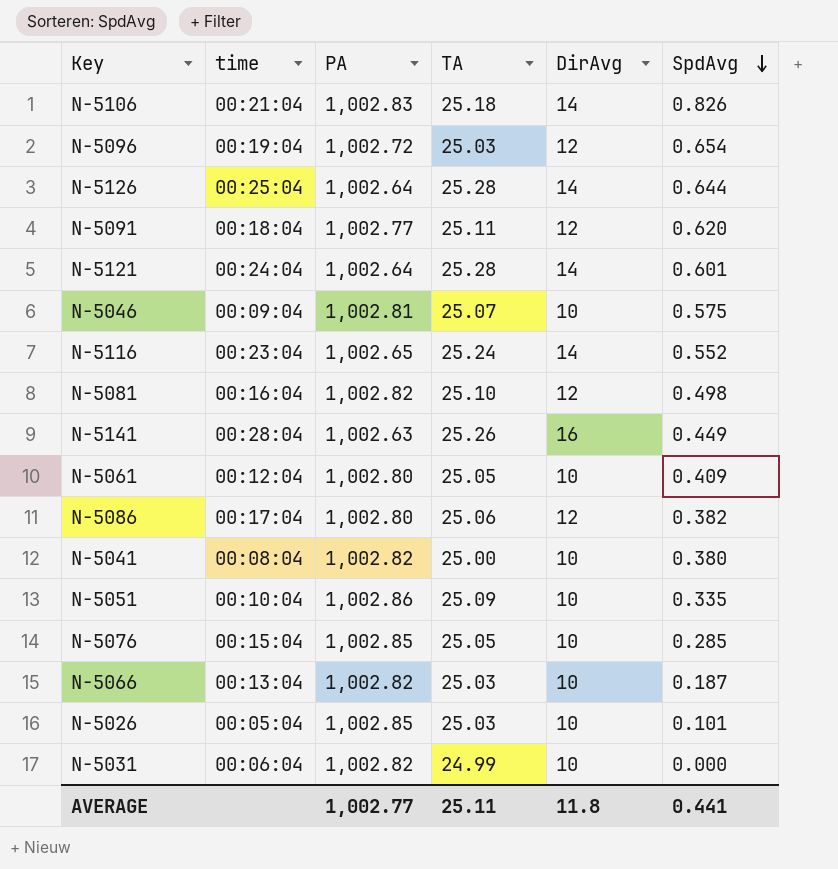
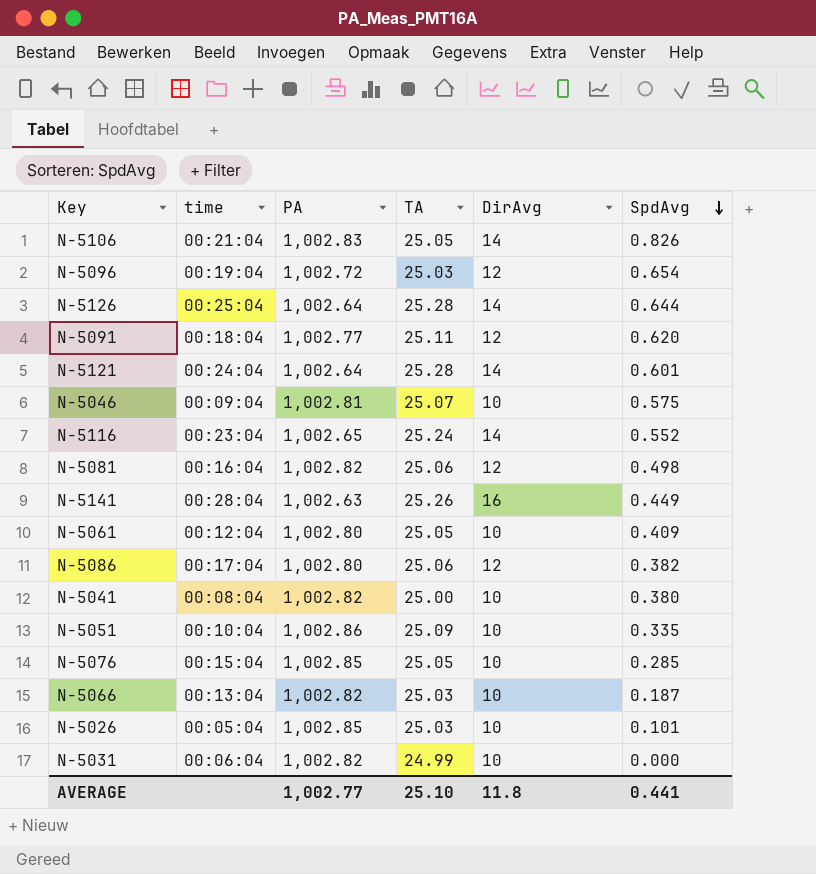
N-5106 | TA: 25.18 -> 25.05
N-5081 | TA: 25.10 -> 25.06
AVERAGE | TA: 25.11 -> 25.10

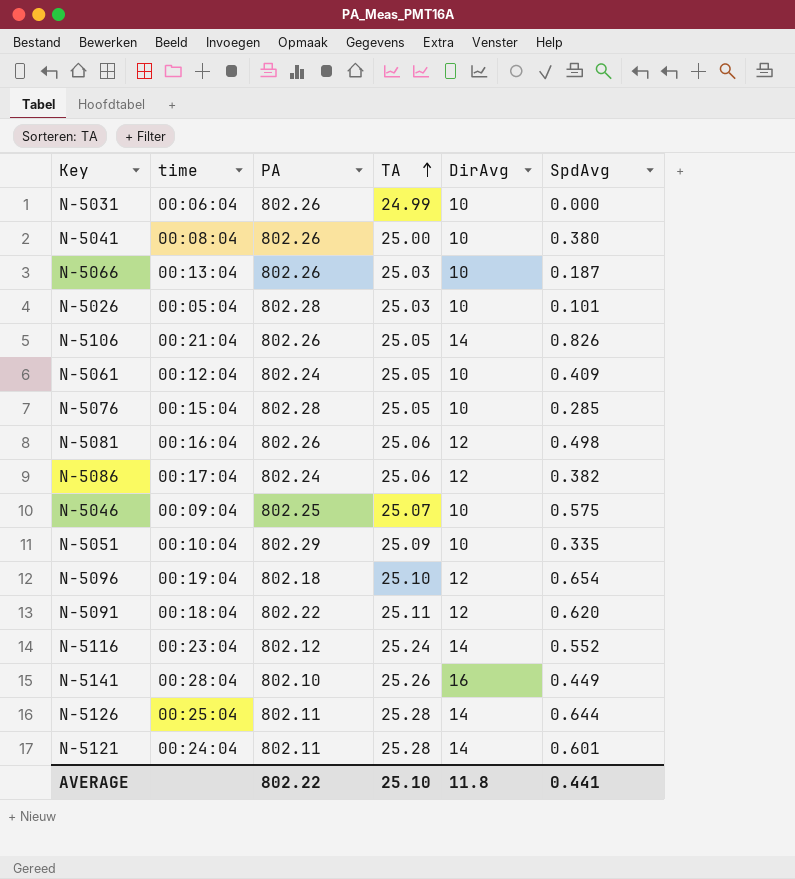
row order: SpdAvg descending -> TA ascending
N-5031 | PA: 1,002.82 -> 802.26
N-5041 | PA: 1,002.82 -> 802.26
N-5066 | PA: 1,002.82 -> 802.26
N-5026 | PA: 1,002.85 -> 802.28
N-5106 | PA: 1,002.83 -> 802.26
N-5061 | PA: 1,002.80 -> 802.24
N-5076 | PA: 1,002.85 -> 802.28
N-5081 | PA: 1,002.82 -> 802.26
N-5086 | PA: 1,002.80 -> 802.24
N-5046 | PA: 1,002.81 -> 802.25
N-5051 | PA: 1,002.86 -> 802.29
N-5096 | PA: 1,002.72 -> 802.18
N-5096 | TA: 25.03 -> 25.10
N-5091 | PA: 1,002.77 -> 802.22
N-5116 | PA: 1,002.65 -> 802.12
N-5141 | PA: 1,002.63 -> 802.10
N-5126 | PA: 1,002.64 -> 802.11
N-5121 | PA: 1,002.64 -> 802.11
AVERAGE | PA: 1,002.77 -> 802.22

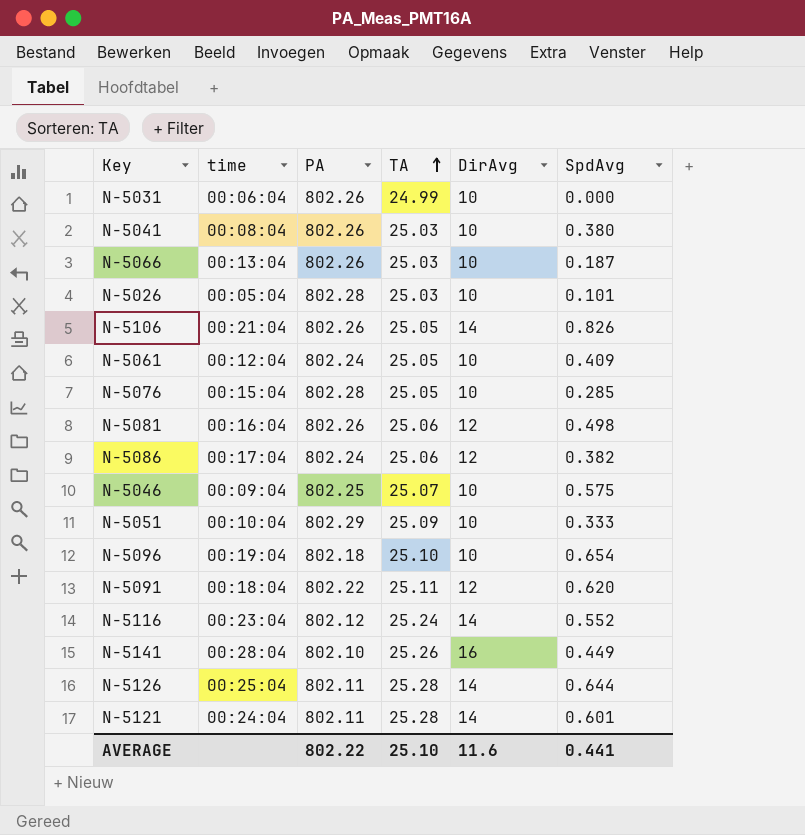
N-5041 | TA: 25.00 -> 25.03
N-5051 | SpdAvg: 0.335 -> 0.333
N-5096 | DirAvg: 12 -> 10
AVERAGE | DirAvg: 11.8 -> 11.6

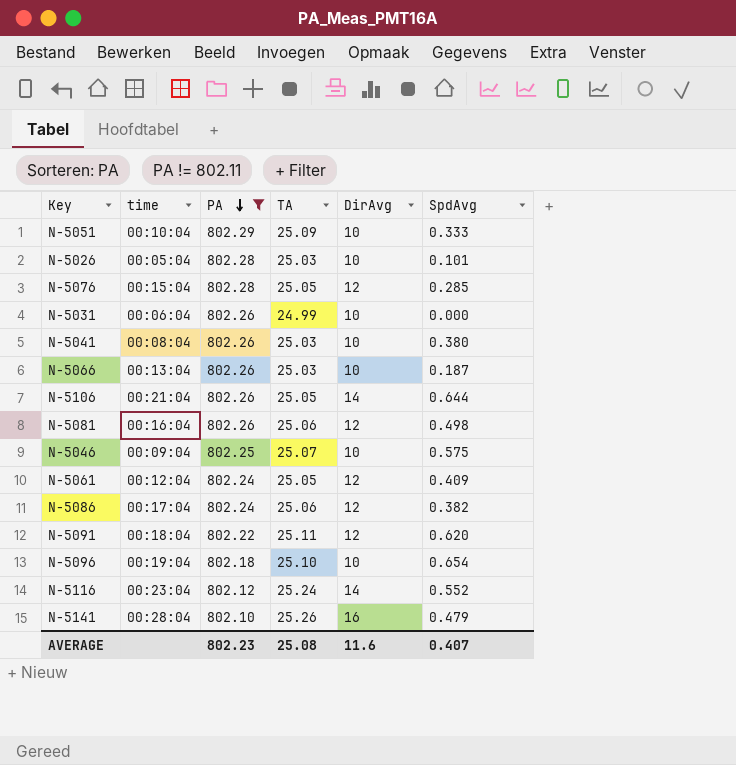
filter: none -> PA != 802.11
row order: TA ascending -> PA descending
N-5076 | DirAvg: 10 -> 12
N-5106 | SpdAvg: 0.826 -> 0.644
N-5061 | DirAvg: 10 -> 12
N-5141 | SpdAvg: 0.449 -> 0.479
AVERAGE | PA: 802.22 -> 802.23
AVERAGE | TA: 25.10 -> 25.08
AVERAGE | SpdAvg: 0.441 -> 0.407

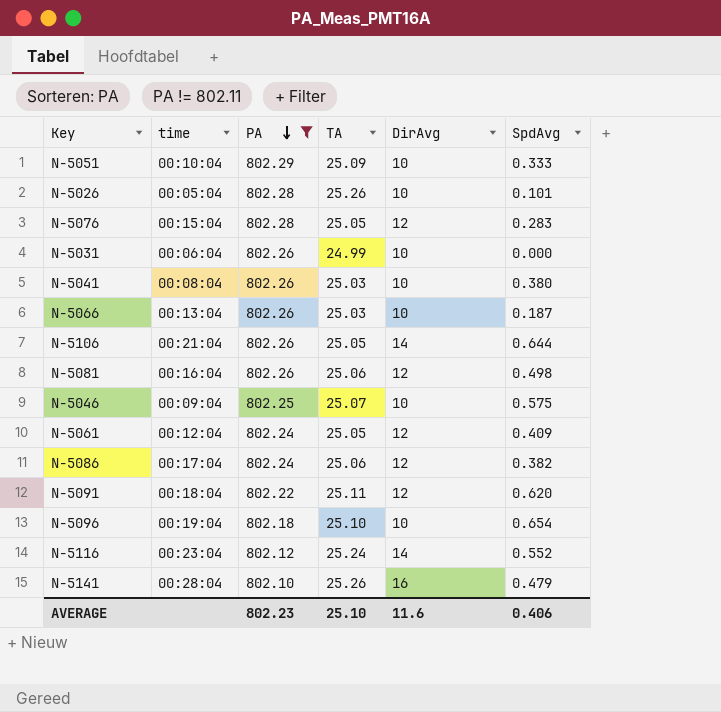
N-5026 | TA: 25.03 -> 25.26
N-5076 | SpdAvg: 0.285 -> 0.283
AVERAGE | TA: 25.08 -> 25.10
AVERAGE | SpdAvg: 0.407 -> 0.406

